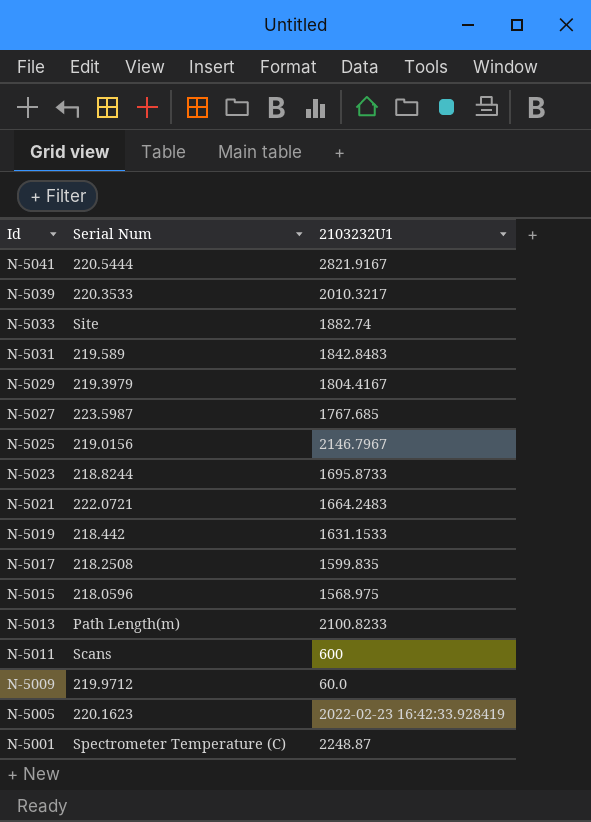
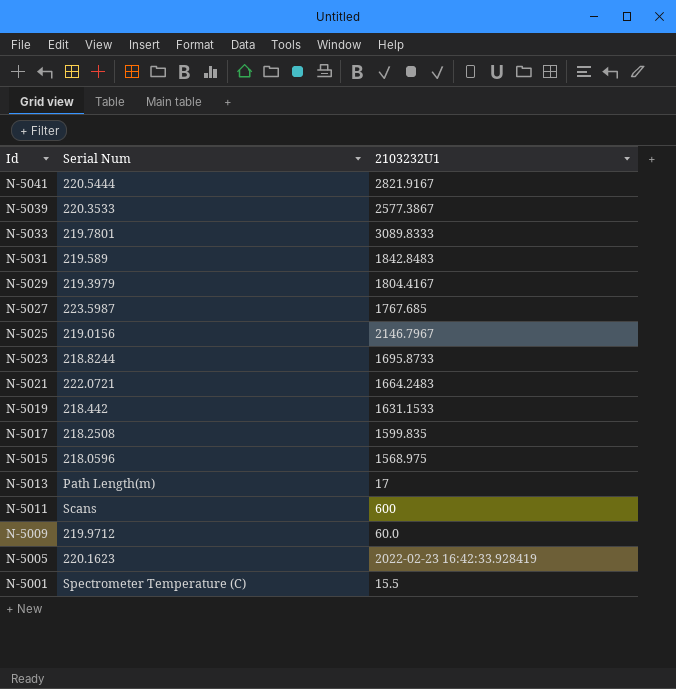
N-5039 | 2103232U1: 2010.3217 -> 2577.3867
N-5033 | Serial Num: Site -> 219.7801
N-5033 | 2103232U1: 1882.74 -> 3089.8333
N-5013 | 2103232U1: 2100.8233 -> 17
N-5001 | 2103232U1: 2248.87 -> 15.5

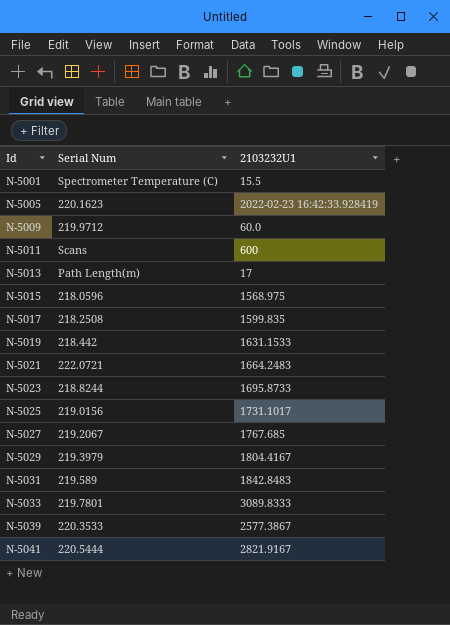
row order: Id descending -> Id ascending
N-5025 | 2103232U1: 2146.7967 -> 1731.1017
N-5027 | Serial Num: 223.5987 -> 219.2067

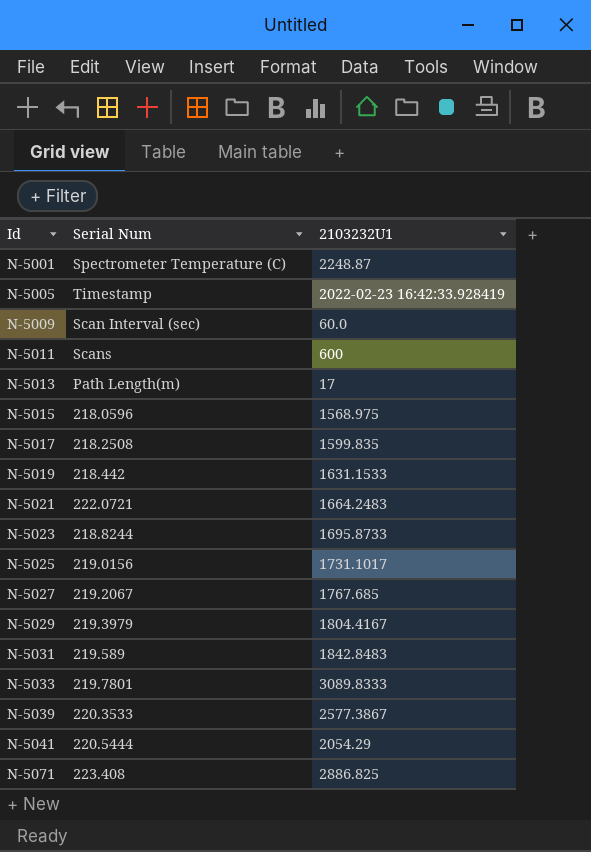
N-5001 | 2103232U1: 15.5 -> 2248.87
N-5005 | Serial Num: 220.1623 -> Timestamp
N-5009 | Serial Num: 219.9712 -> Scan Interval (sec)
N-5041 | 2103232U1: 2821.9167 -> 2054.29
row N-5071: none -> 223.408 | 2886.825

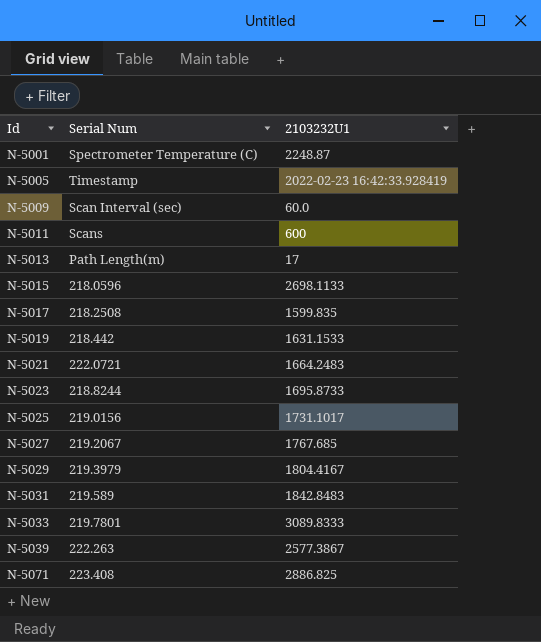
row N-5041: 220.5444 | 2054.29 -> none
N-5015 | 2103232U1: 1568.975 -> 2698.1133
N-5039 | Serial Num: 220.3533 -> 222.263

